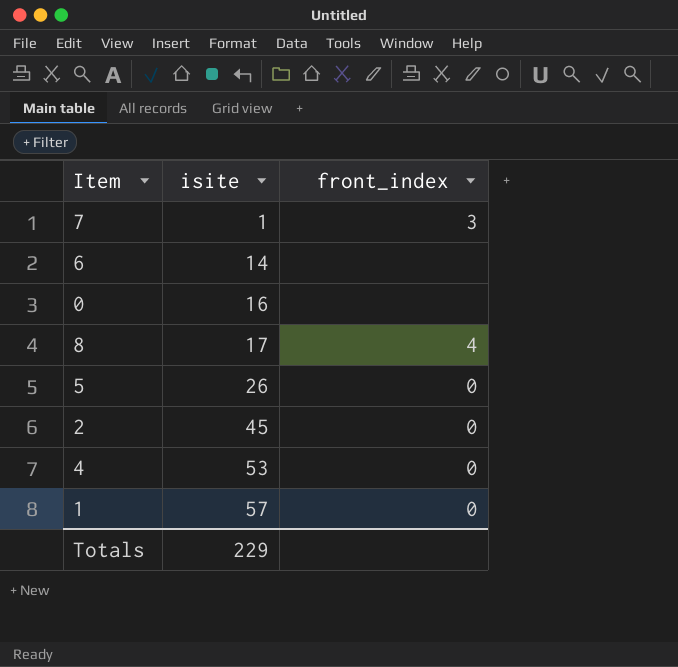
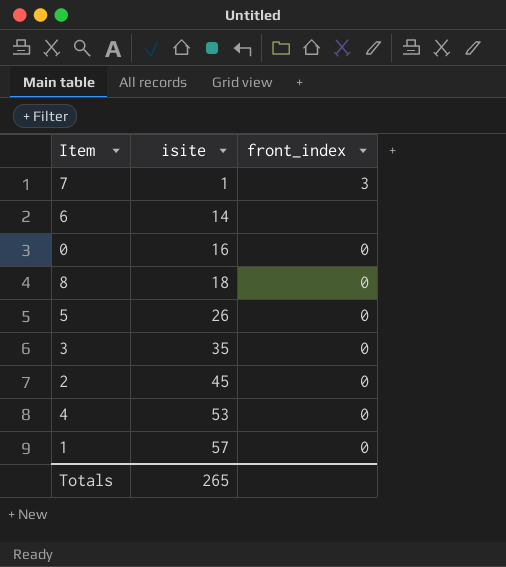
0 | front_index: none -> 0
8 | isite: 17 -> 18
8 | front_index: 4 -> 0
row 3: none -> 35 | 0
Totals | isite: 229 -> 265

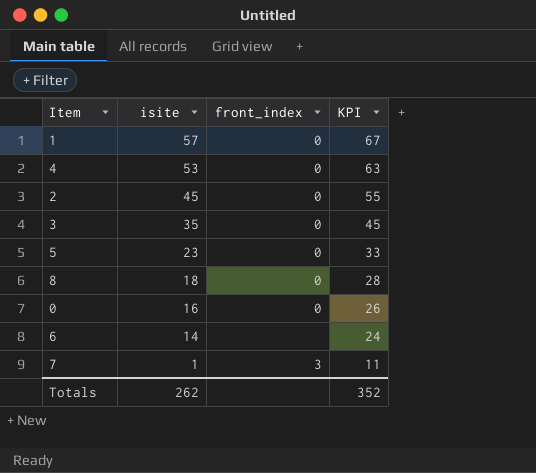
row order: isite ascending -> isite descending
column KPI | formula: none -> [isite] + 10
5 | isite: 26 -> 23
Totals | isite: 265 -> 262

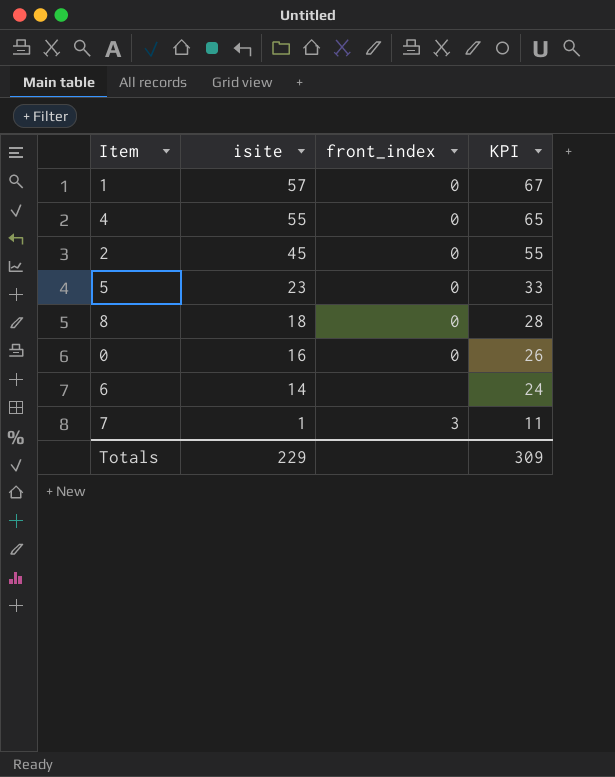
row 3: 35 | 0 | 45 -> none
4 | isite: 53 -> 55
4 | KPI: 63 -> 65
Totals | isite: 262 -> 229
Totals | KPI: 352 -> 309

